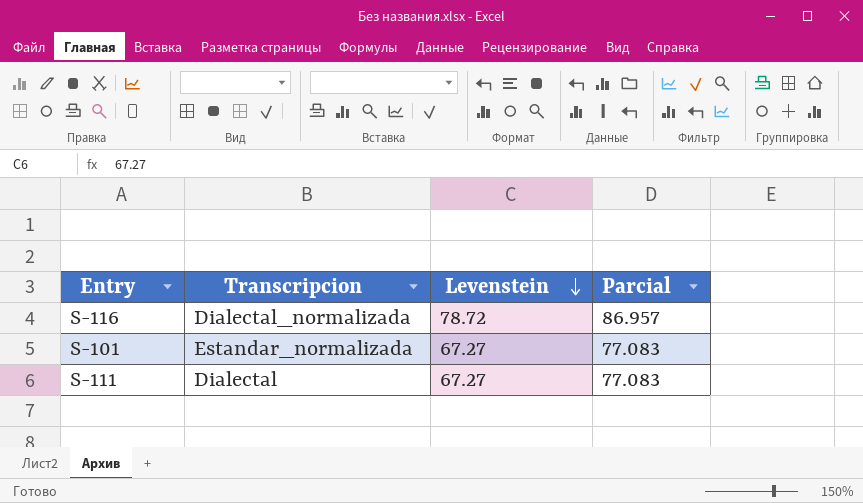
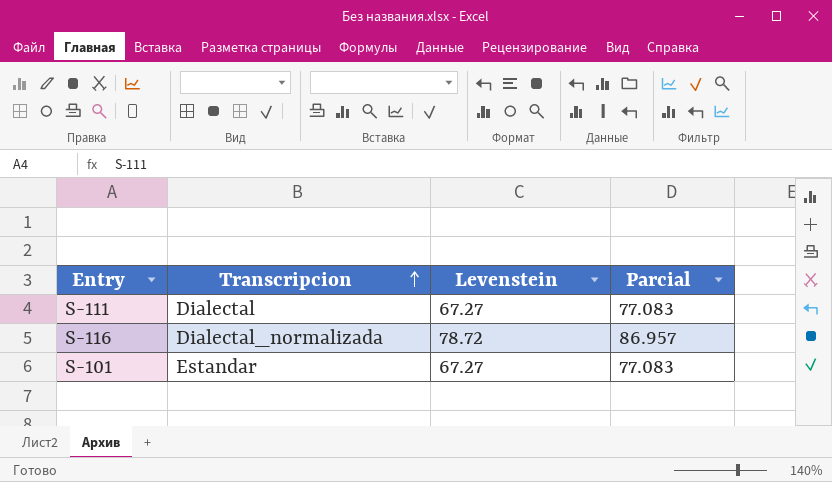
row order: Levenstein descending -> Transcripcion ascending
S-101 | Transcripcion: Estandar_normalizada -> Estandar

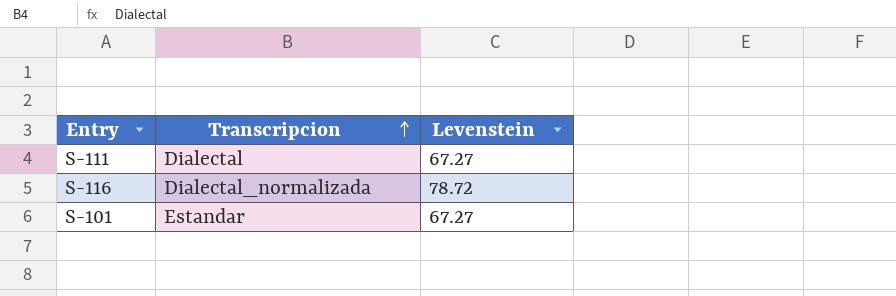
column Parcial | position: 4 -> none

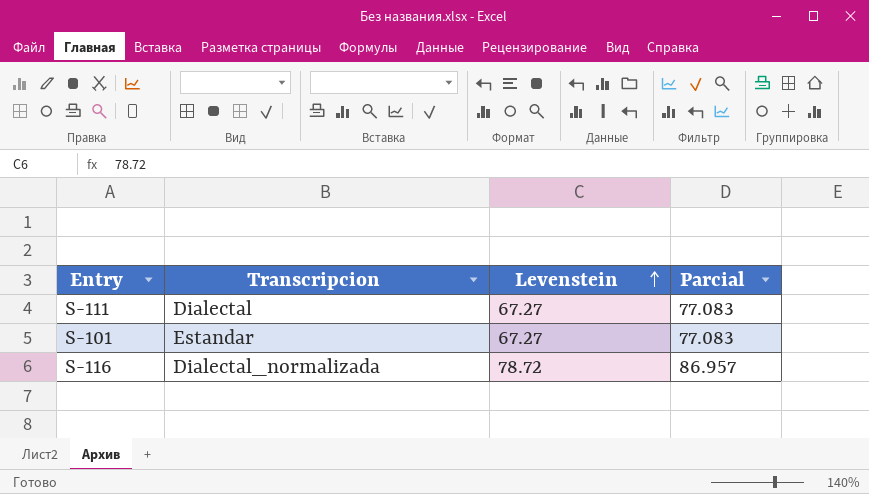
row order: Transcripcion ascending -> Levenstein ascending
column Parcial | position: none -> 4

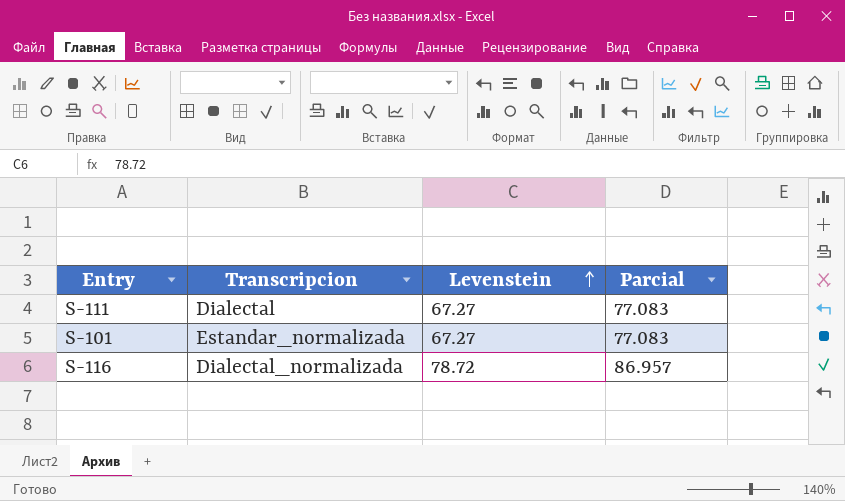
S-101 | Transcripcion: Estandar -> Estandar_normalizada

